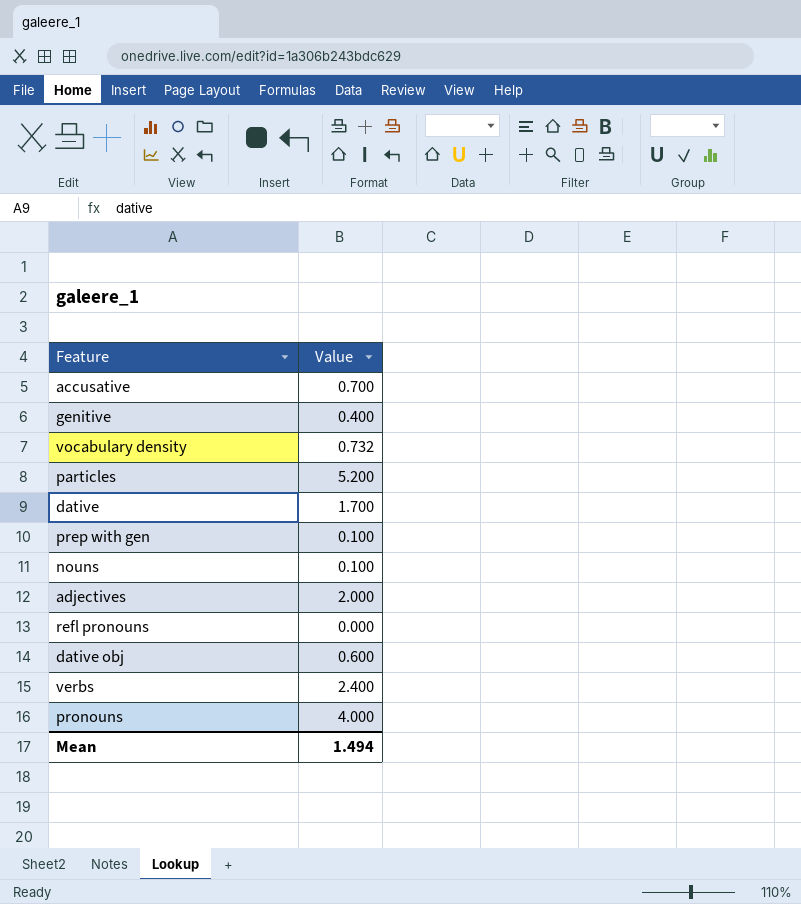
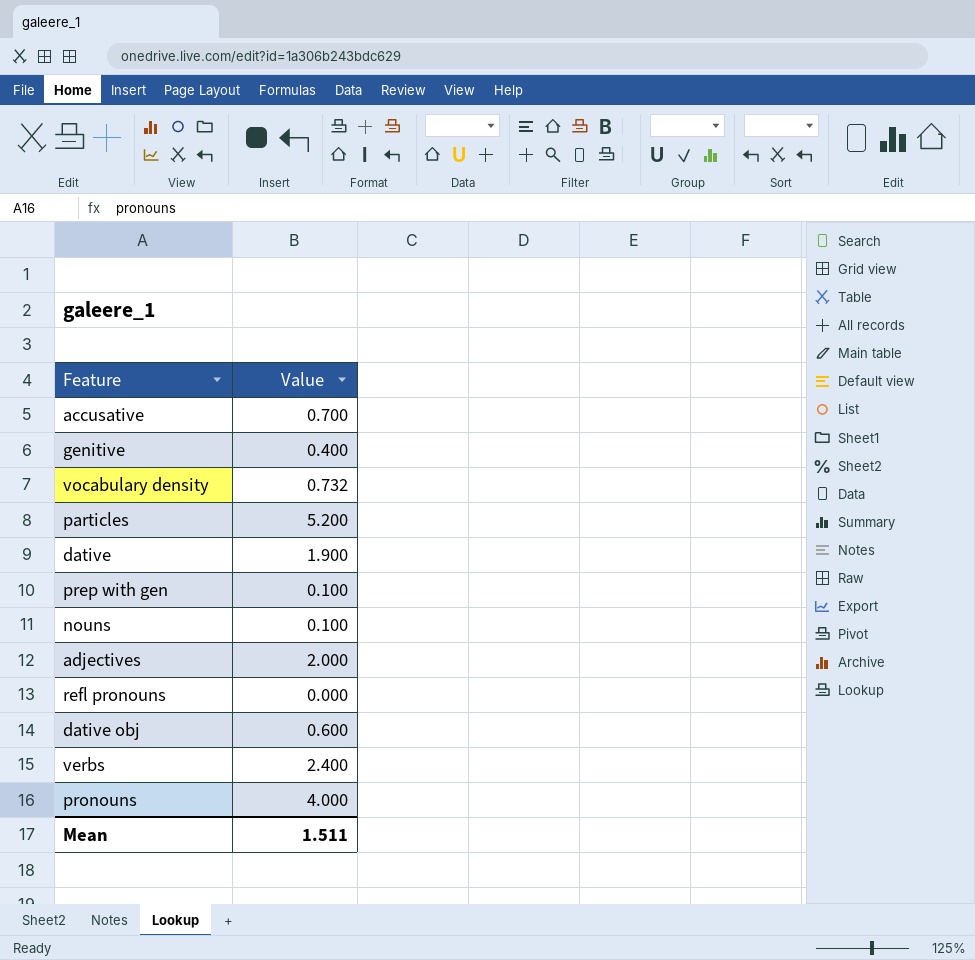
dative | Value: 1.700 -> 1.900
Mean | Value: 1.494 -> 1.511

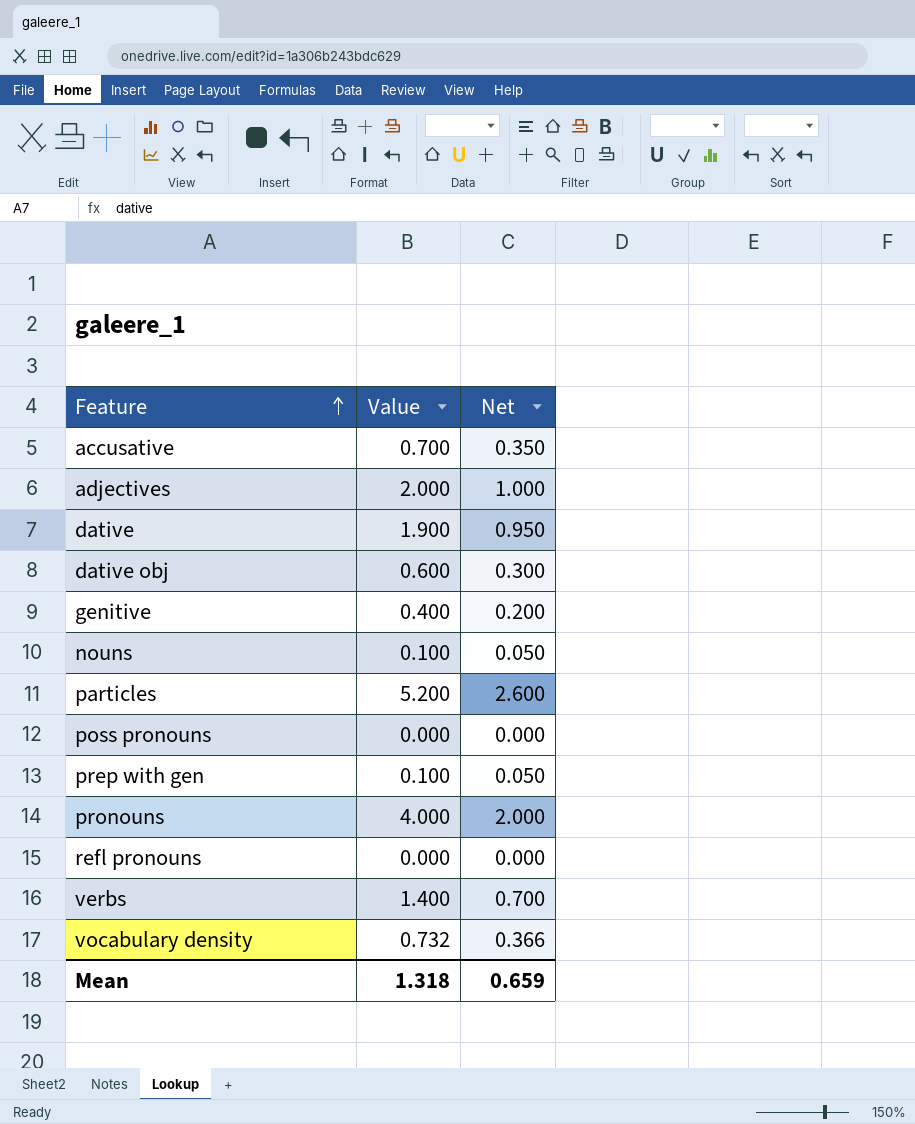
row order: none -> Feature ascending
column Net | formula: none -> [Value] * 0.5
row poss pronouns: none -> 0.000 | 0.000
verbs | Value: 2.400 -> 1.400
Mean | Value: 1.511 -> 1.318

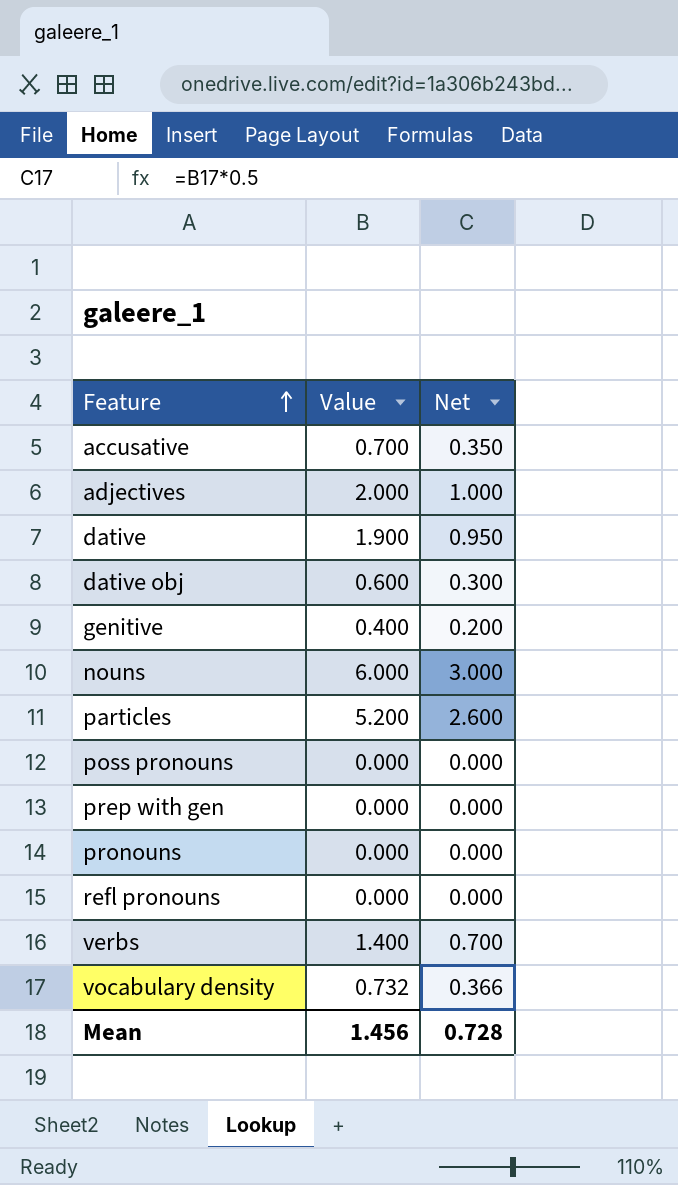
nouns | Value: 0.100 -> 6.000
nouns | Net: 0.050 -> 3.000
prep with gen | Value: 0.100 -> 0.000
prep with gen | Net: 0.050 -> 0.000
pronouns | Value: 4.000 -> 0.000
pronouns | Net: 2.000 -> 0.000
Mean | Value: 1.318 -> 1.456
Mean | Net: 0.659 -> 0.728

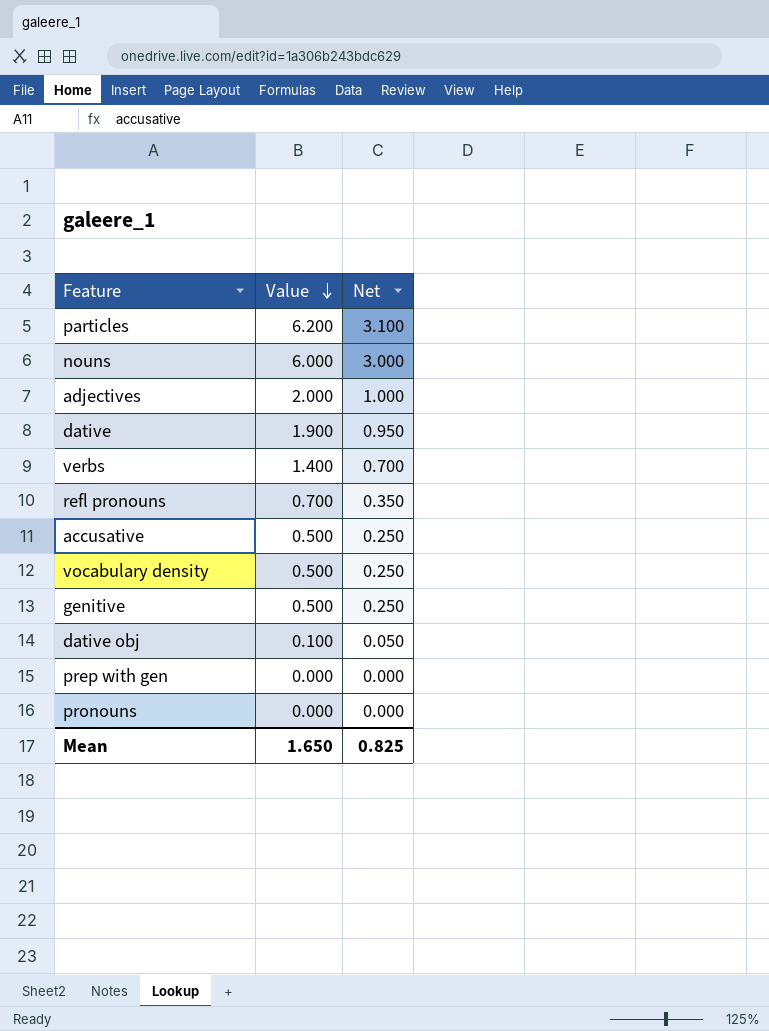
row order: Feature ascending -> Value descending
row poss pronouns: 0.000 | 0.000 -> none
particles | Value: 5.200 -> 6.200
particles | Net: 2.600 -> 3.100
refl pronouns | Value: 0.000 -> 0.700
refl pronouns | Net: 0.000 -> 0.350
accusative | Value: 0.700 -> 0.500
accusative | Net: 0.350 -> 0.250
vocabulary density | Value: 0.732 -> 0.500
vocabulary density | Net: 0.366 -> 0.250
genitive | Value: 0.400 -> 0.500
genitive | Net: 0.200 -> 0.250
dative obj | Value: 0.600 -> 0.100
dative obj | Net: 0.300 -> 0.050
Mean | Value: 1.456 -> 1.650
Mean | Net: 0.728 -> 0.825

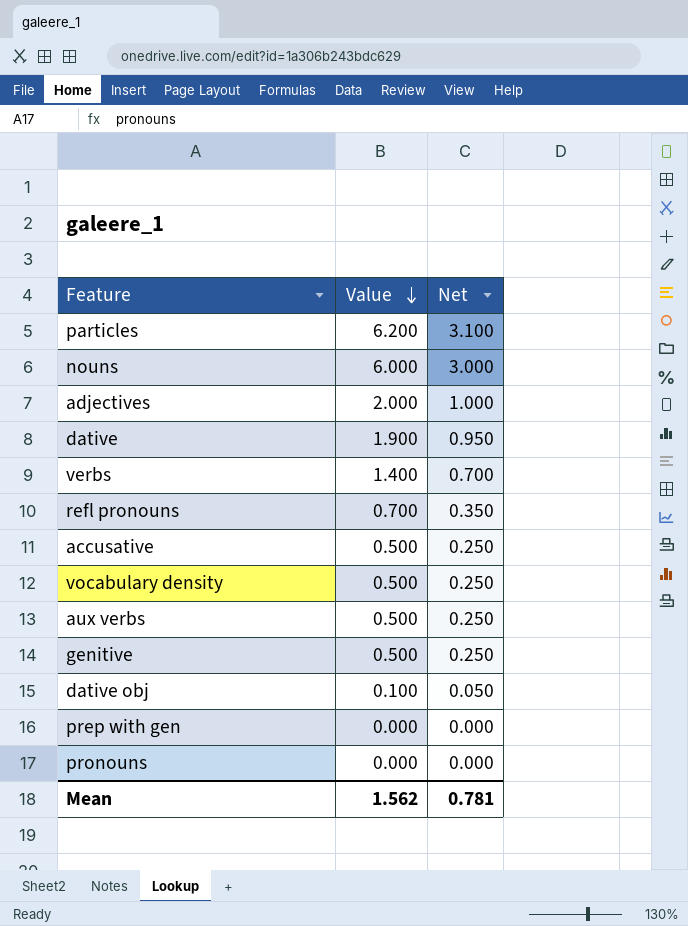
row aux verbs: none -> 0.500 | 0.250
Mean | Value: 1.650 -> 1.562
Mean | Net: 0.825 -> 0.781

